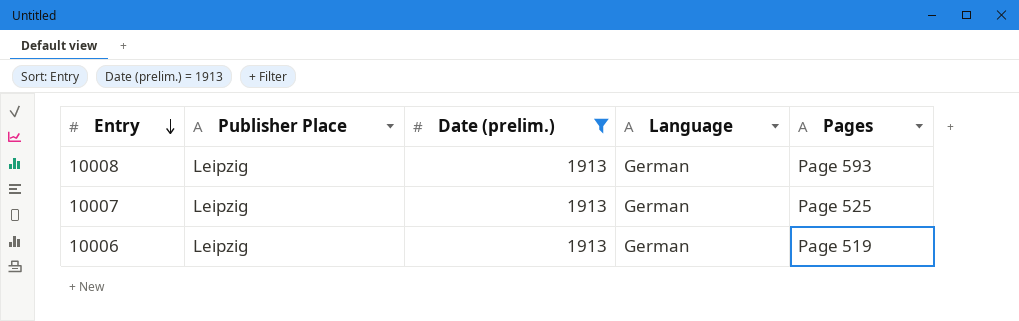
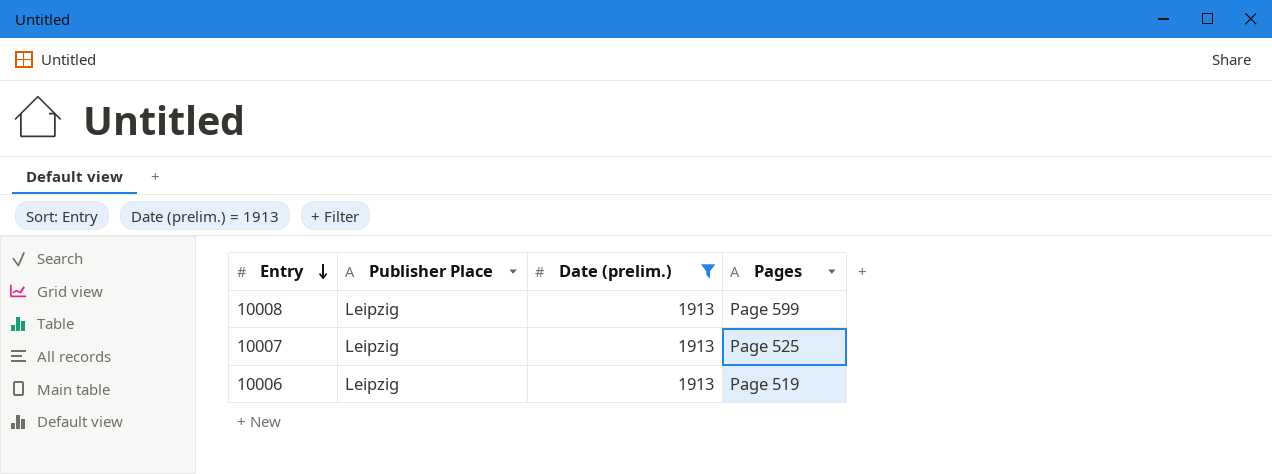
column Language | position: 4 -> none
10008 | Pages: Page 593 -> Page 599

